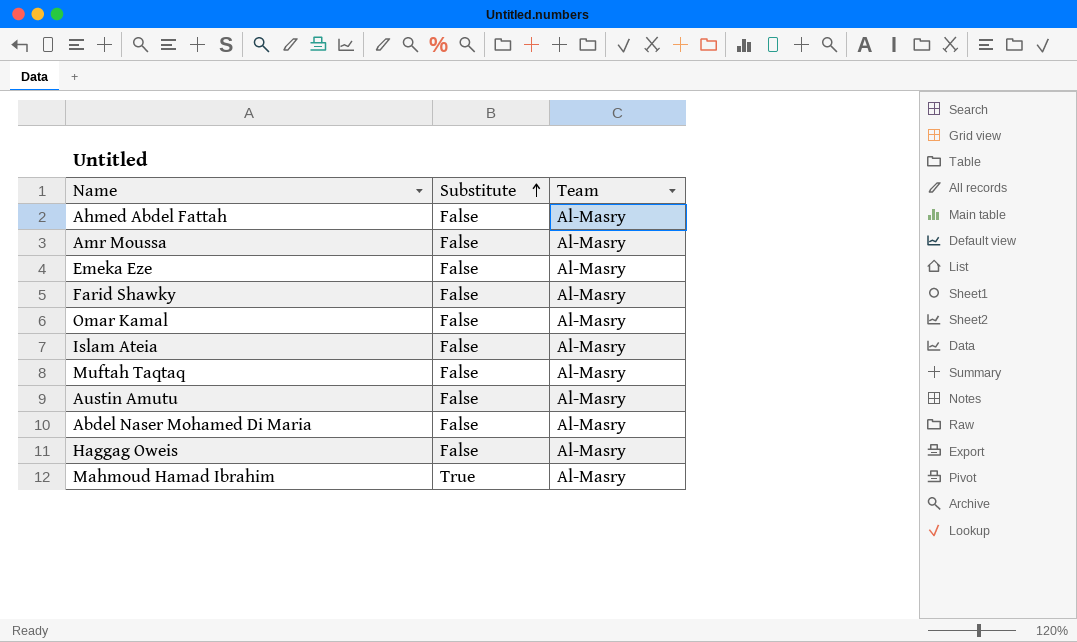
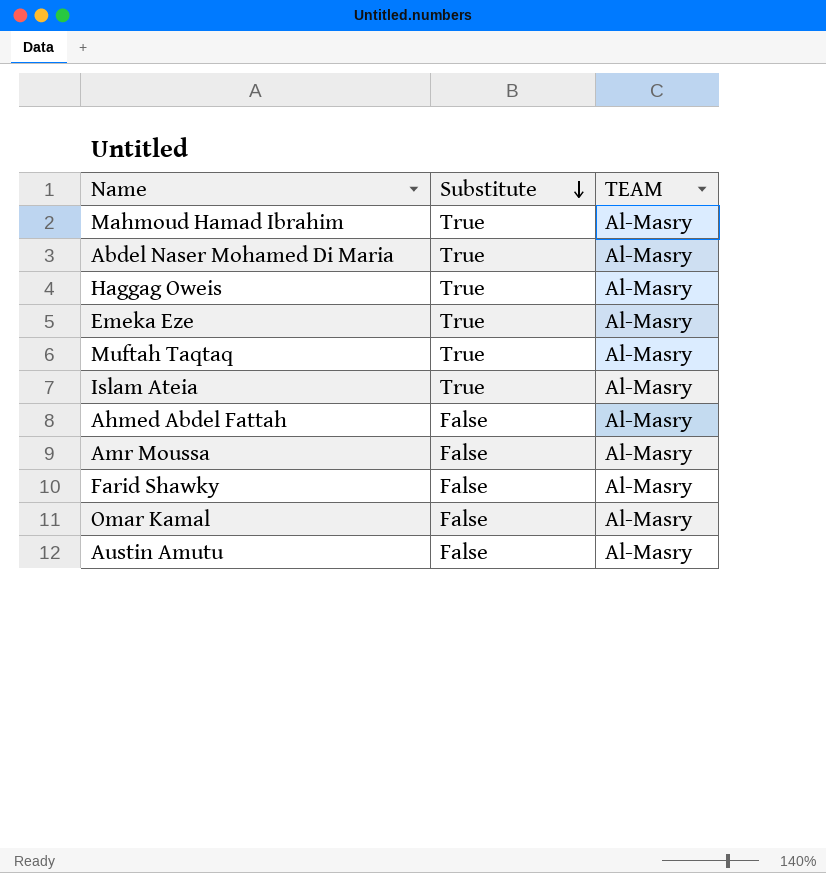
row order: Substitute ascending -> Substitute descending
column name: Team -> TEAM
Abdel Naser Mohamed Di Maria | Substitute: False -> True
Haggag Oweis | Substitute: False -> True
Emeka Eze | Substitute: False -> True
Muftah Taqtaq | Substitute: False -> True
Islam Ateia | Substitute: False -> True

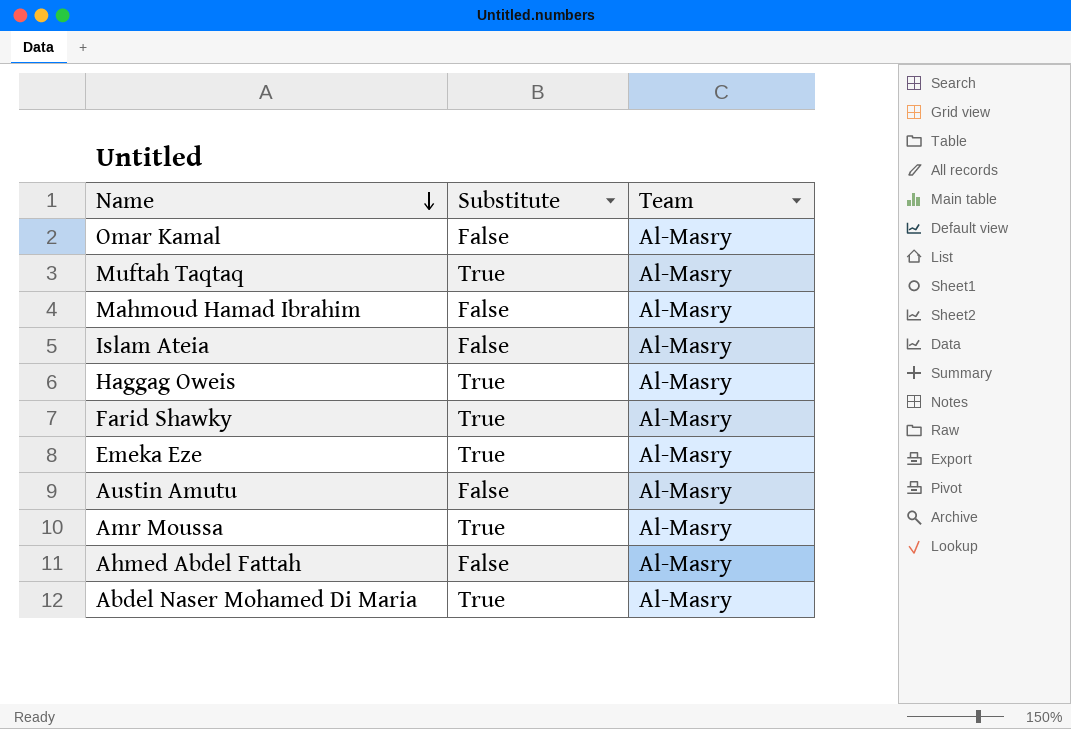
row order: Substitute descending -> Name descending
column name: TEAM -> Team
Mahmoud Hamad Ibrahim | Substitute: True -> False
Islam Ateia | Substitute: True -> False
Farid Shawky | Substitute: False -> True
Amr Moussa | Substitute: False -> True

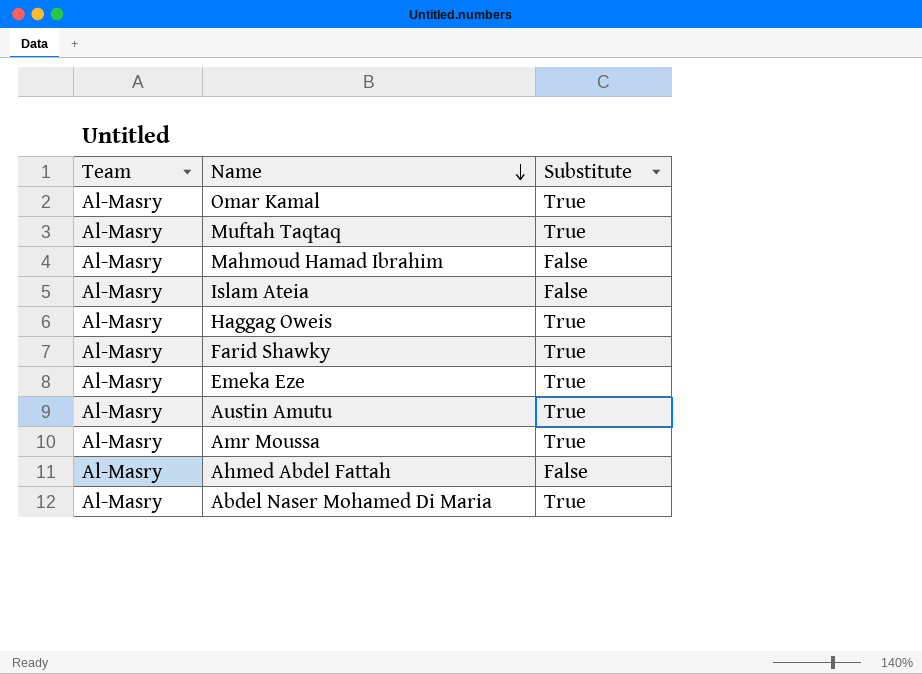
column Team | position: 3 -> 1
Omar Kamal | Substitute: False -> True
Austin Amutu | Substitute: False -> True

